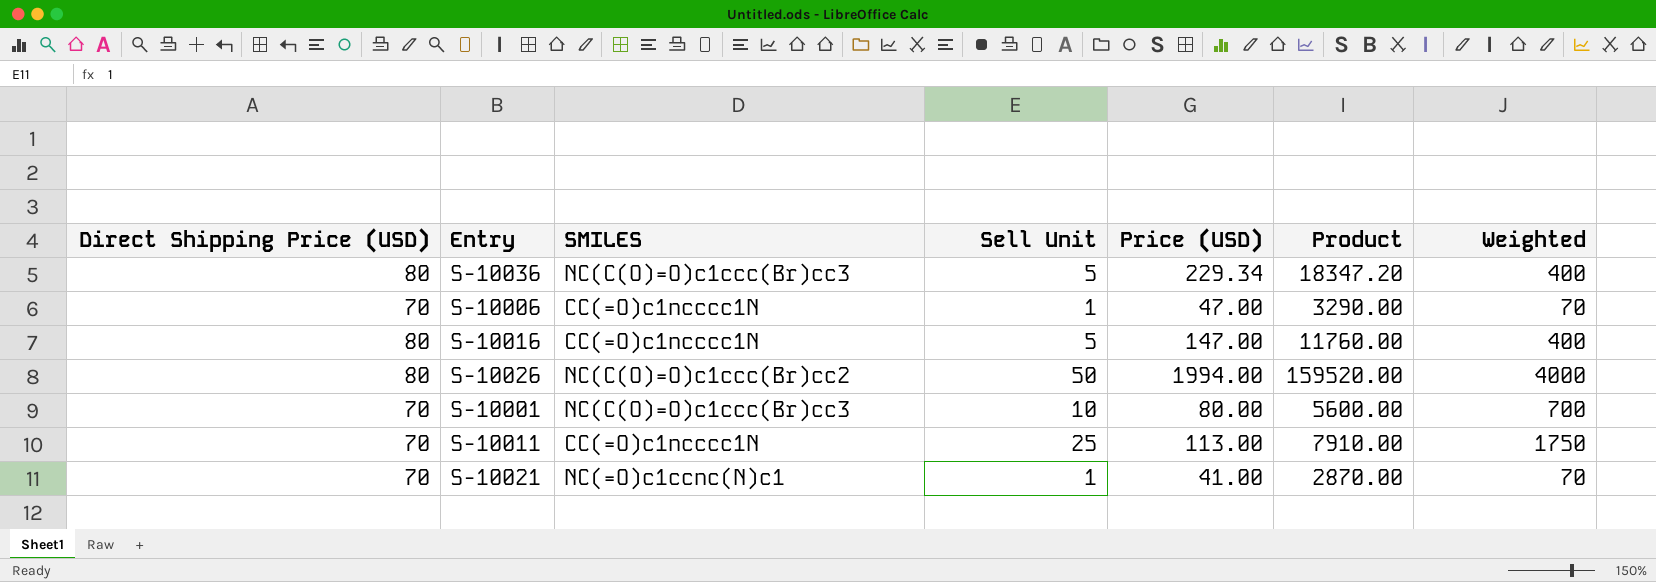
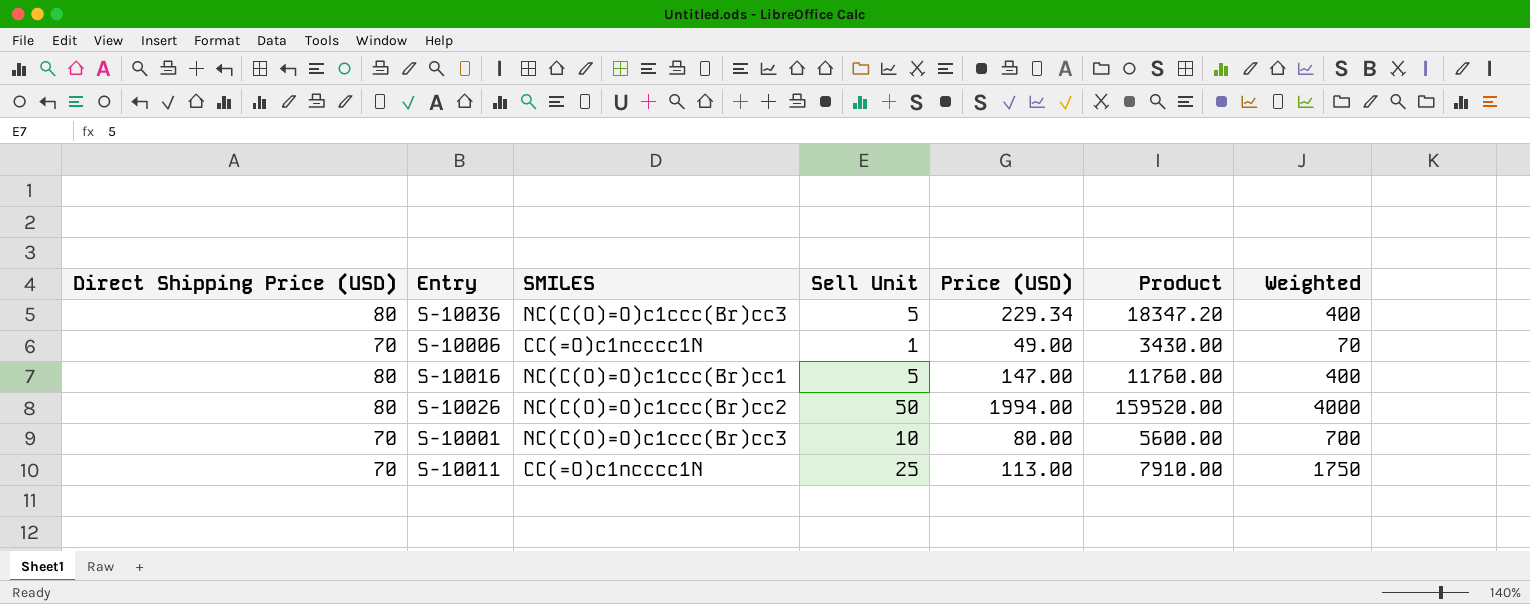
row S-10021: 70 | NC(=O)c1ccnc(N)c1 | 1 | 41.00 | 2870.00 | 70 -> none
S-10006 | Price (USD): 47.00 -> 49.00
S-10006 | Product: 3290.00 -> 3430.00
S-10016 | SMILES: CC(=O)c1ncccc1N -> NC(C(O)=O)c1ccc(Br)cc1

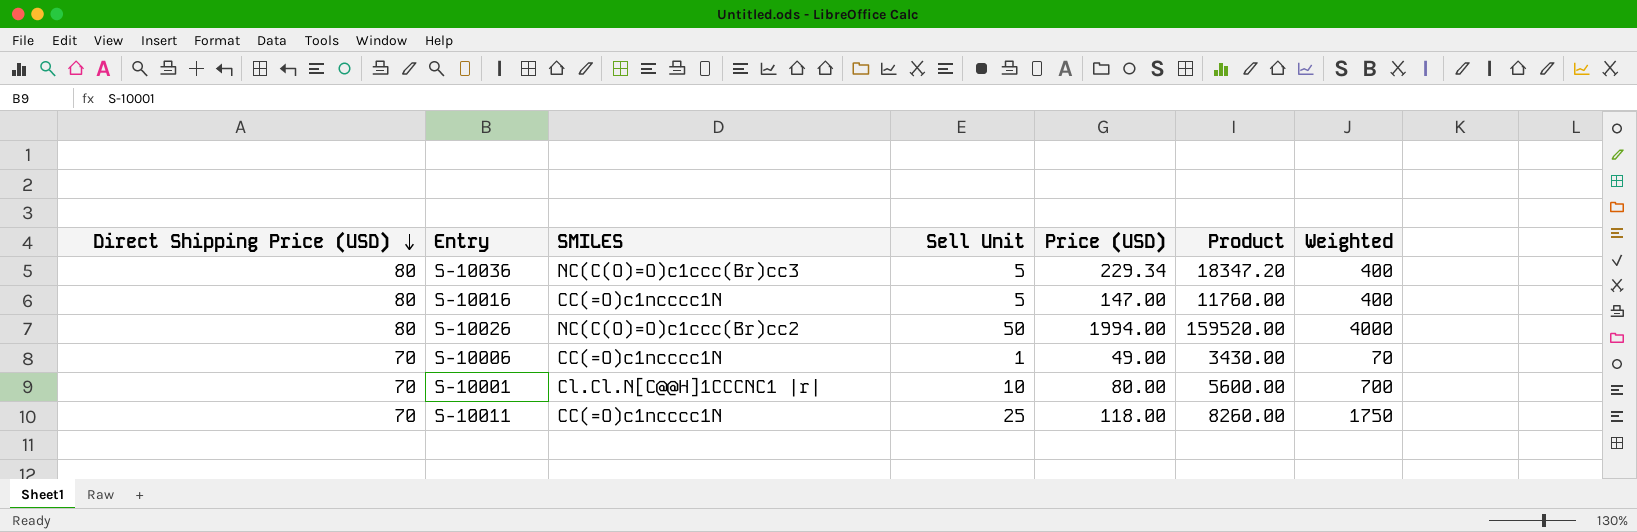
row order: none -> Direct Shipping Price (USD) descending
S-10016 | SMILES: NC(C(O)=O)c1ccc(Br)cc1 -> CC(=O)c1ncccc1N
S-10001 | SMILES: NC(C(O)=O)c1ccc(Br)cc3 -> Cl.Cl.N[C@@H]1CCCNC1 |r|
S-10011 | Price (USD): 113.00 -> 118.00
S-10011 | Product: 7910.00 -> 8260.00

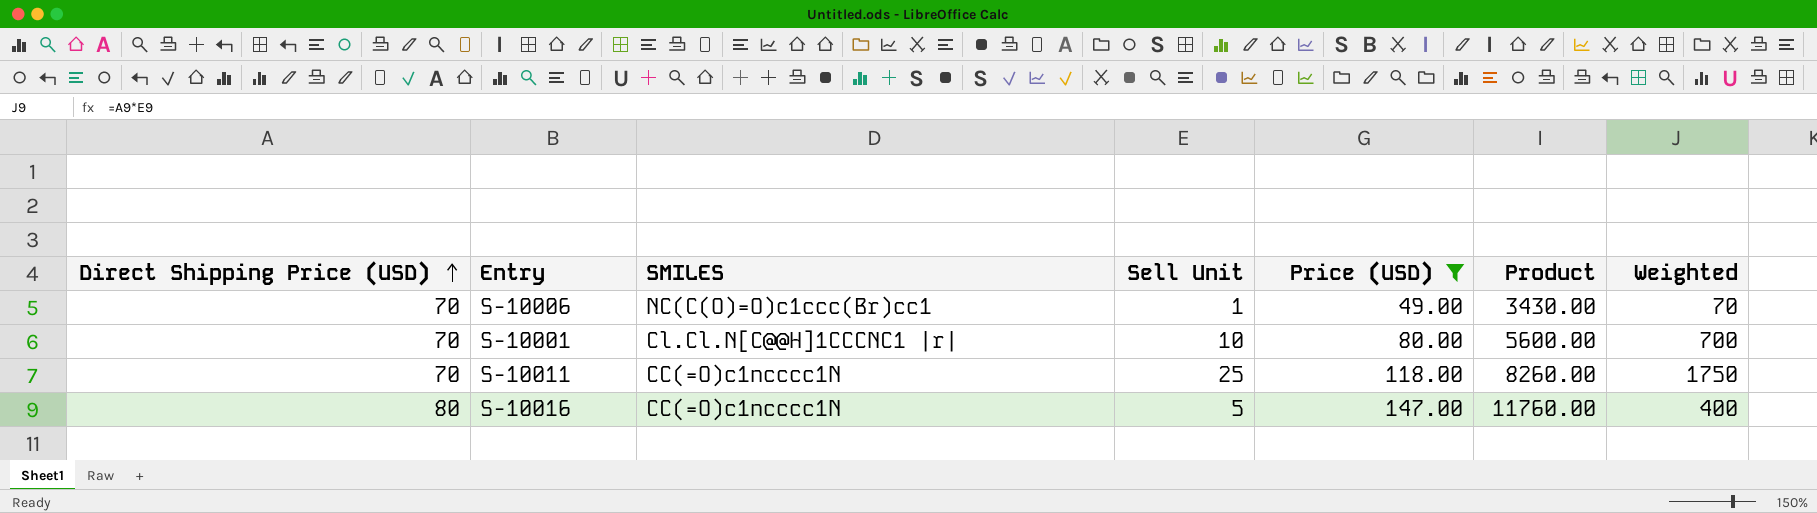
filter: none -> Price (USD) <= 147.00
row order: Direct Shipping Price (USD) descending -> Direct Shipping Price (USD) ascending
S-10006 | SMILES: CC(=O)c1ncccc1N -> NC(C(O)=O)c1ccc(Br)cc1

